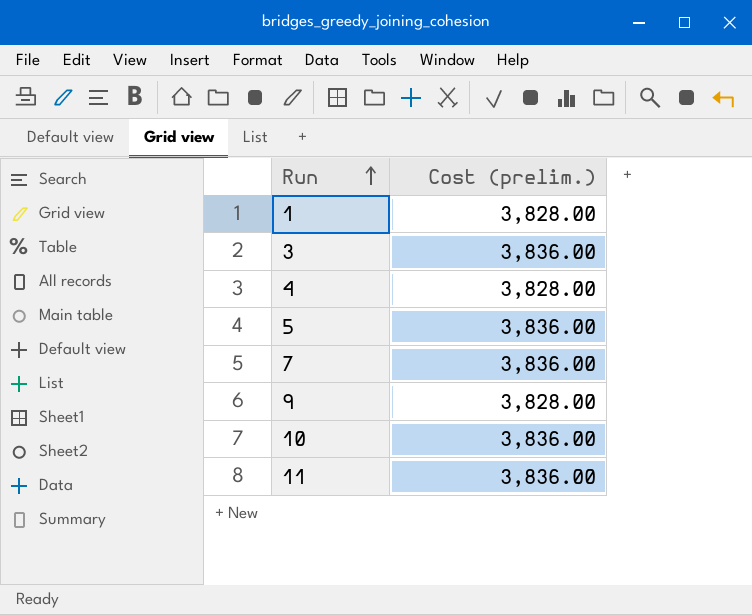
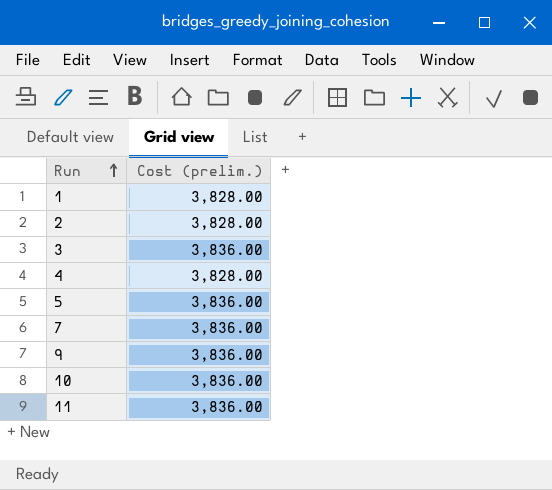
row 2: none -> 3,828.00
9 | Cost (prelim.): 3,828.00 -> 3,836.00

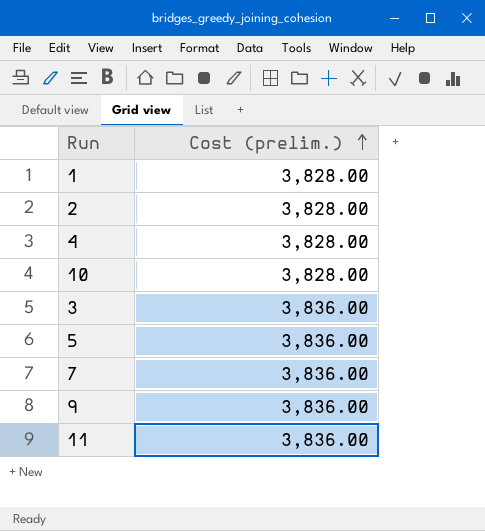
row order: Run ascending -> Cost (prelim.) ascending
10 | Cost (prelim.): 3,836.00 -> 3,828.00

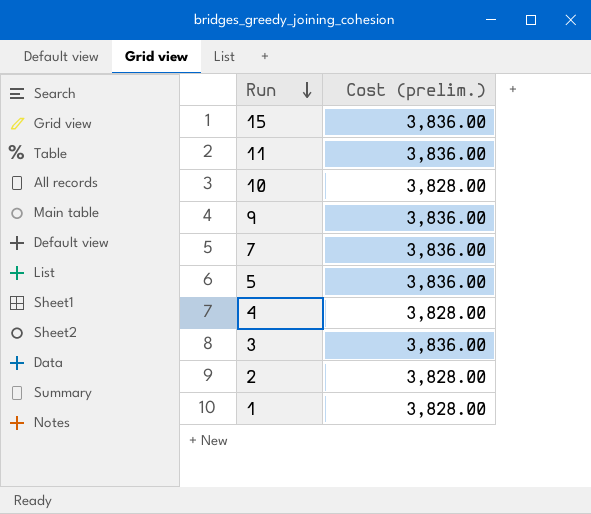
row order: Cost (prelim.) ascending -> Run descending
row 15: none -> 3,836.00

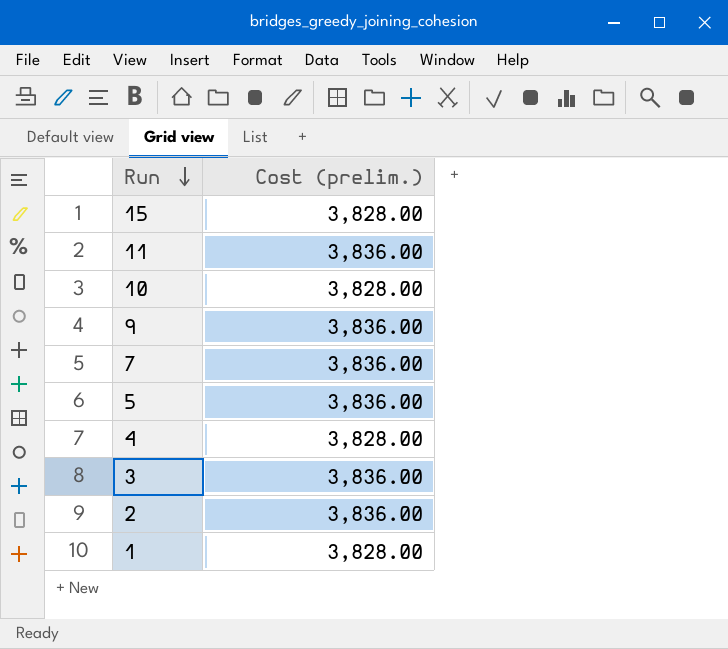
15 | Cost (prelim.): 3,836.00 -> 3,828.00
2 | Cost (prelim.): 3,828.00 -> 3,836.00

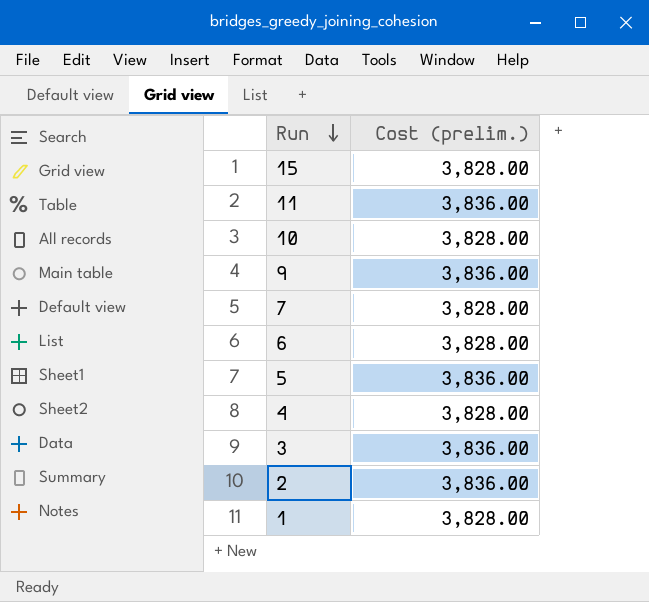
7 | Cost (prelim.): 3,836.00 -> 3,828.00
row 6: none -> 3,828.00

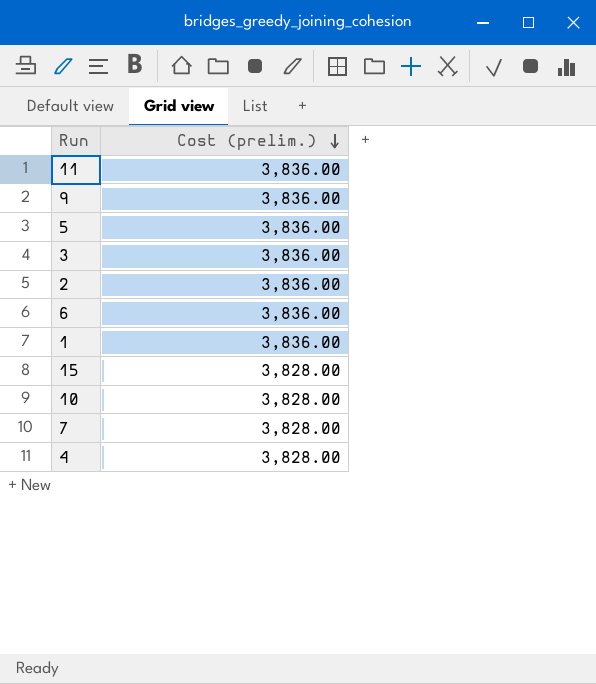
row order: Run descending -> Cost (prelim.) descending
6 | Cost (prelim.): 3,828.00 -> 3,836.00
1 | Cost (prelim.): 3,828.00 -> 3,836.00

